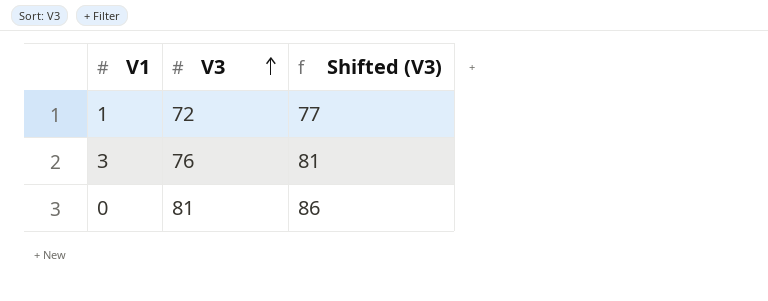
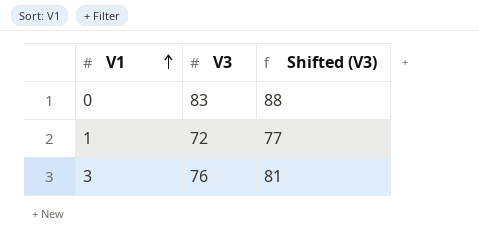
row order: V3 ascending -> V1 ascending
0 | V3: 81 -> 83
0 | Shifted (V3): 86 -> 88

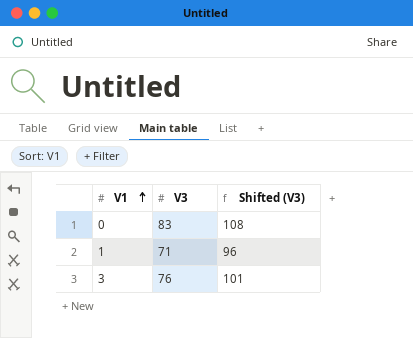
column Shifted (V3) | formula: [V3] + 5 -> [V3] + 25
1 | V3: 72 -> 71

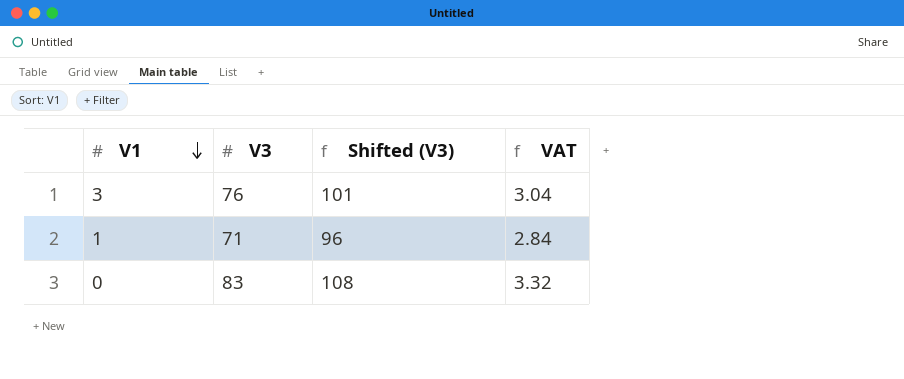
row order: V1 ascending -> V1 descending
column VAT | formula: none -> [V3] * 0.04

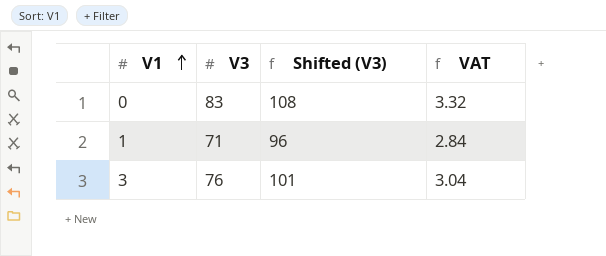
row order: V1 descending -> V1 ascending

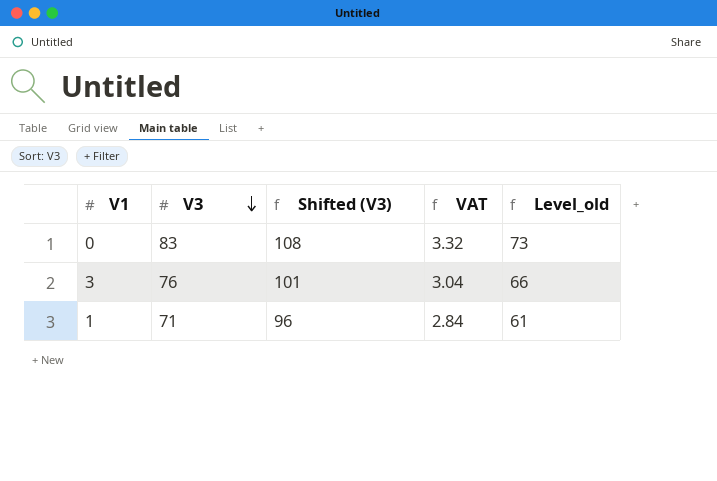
row order: V1 ascending -> V3 descending
column Level_old | formula: none -> [V3] - 10

